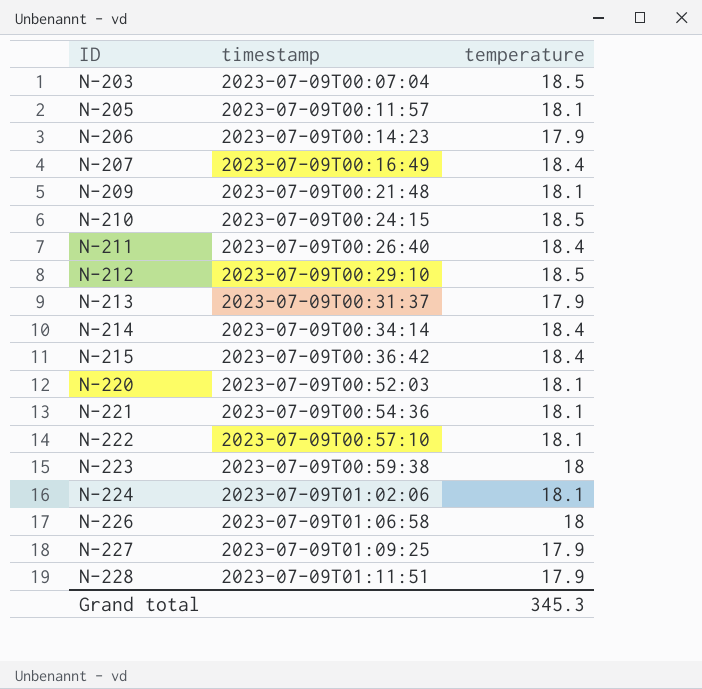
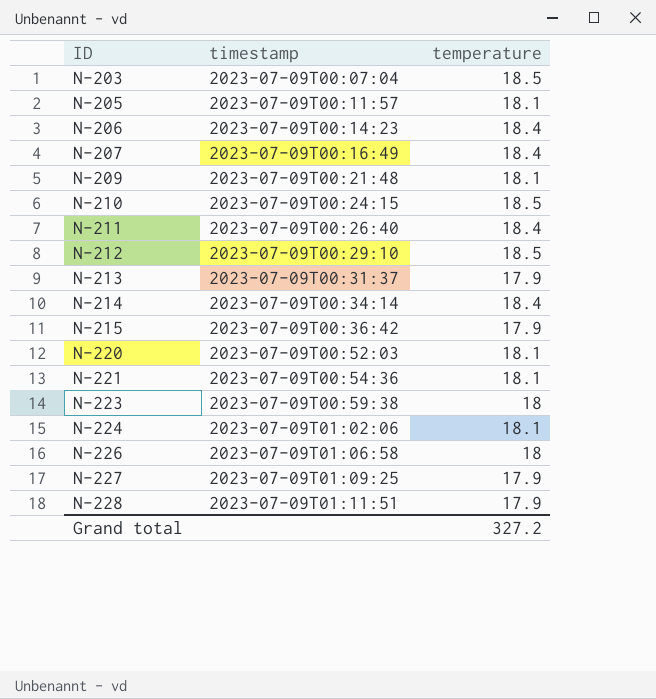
row N-222: 2023-07-09T00:57:10 | 18.1 -> none
N-206 | temperature: 17.9 -> 18.4
N-215 | temperature: 18.4 -> 17.9
Grand total | temperature: 345.3 -> 327.2

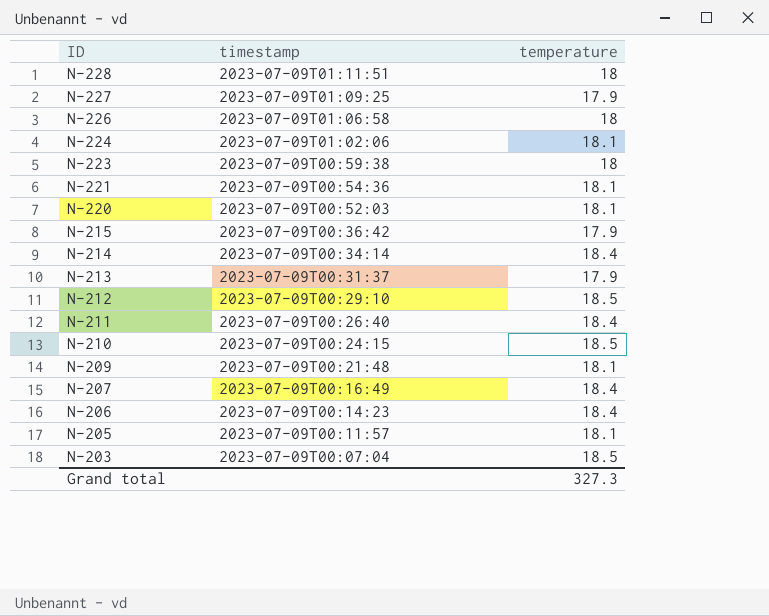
row order: ID ascending -> ID descending
N-228 | temperature: 17.9 -> 18
Grand total | temperature: 327.2 -> 327.3

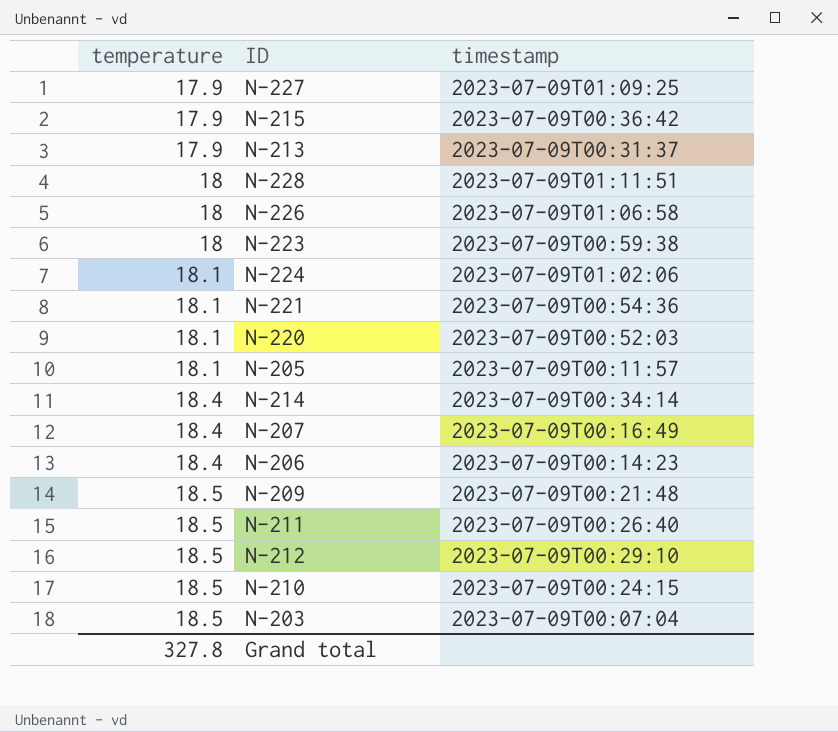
row order: ID descending -> temperature ascending
column temperature | position: 3 -> 1
N-209 | temperature: 18.1 -> 18.5
N-211 | temperature: 18.4 -> 18.5
Grand total | temperature: 327.3 -> 327.8

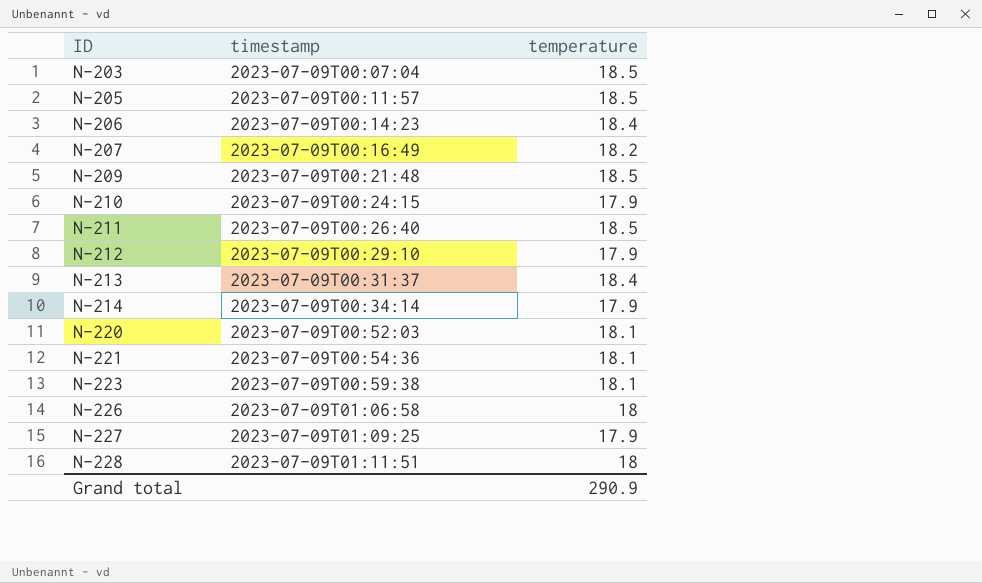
row order: temperature ascending -> ID ascending
column temperature | position: 1 -> 3
row N-215: 17.9 | 2023-07-09T00:36:42 -> none
row N-224: 18.1 | 2023-07-09T01:02:06 -> none
N-205 | temperature: 18.1 -> 18.5
N-207 | temperature: 18.4 -> 18.2
N-210 | temperature: 18.5 -> 17.9
N-212 | temperature: 18.5 -> 17.9
N-213 | temperature: 17.9 -> 18.4
N-214 | temperature: 18.4 -> 17.9
N-223 | temperature: 18 -> 18.1
Grand total | temperature: 327.8 -> 290.9

